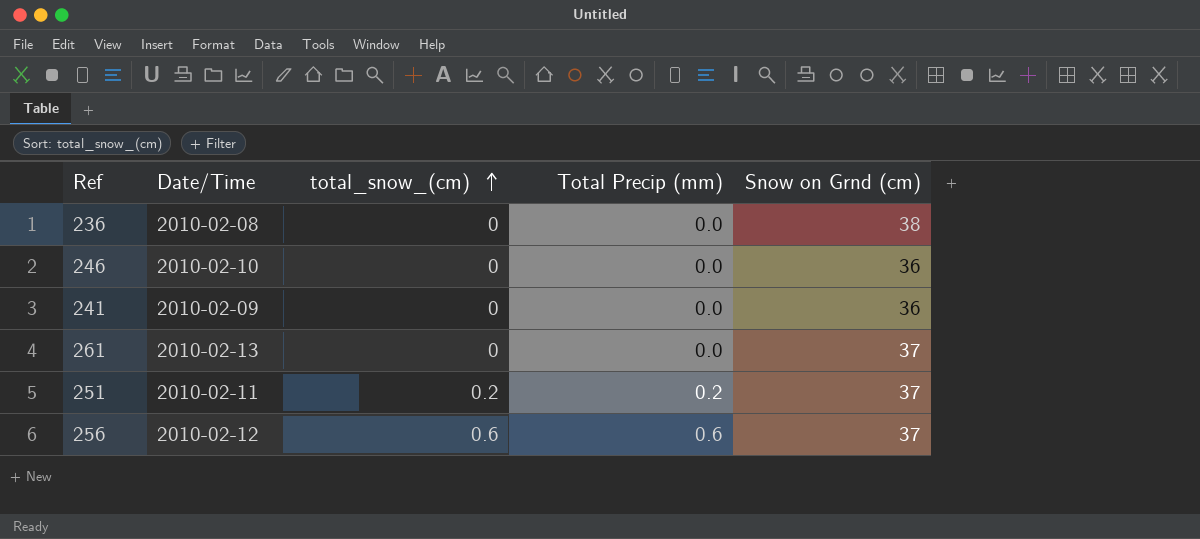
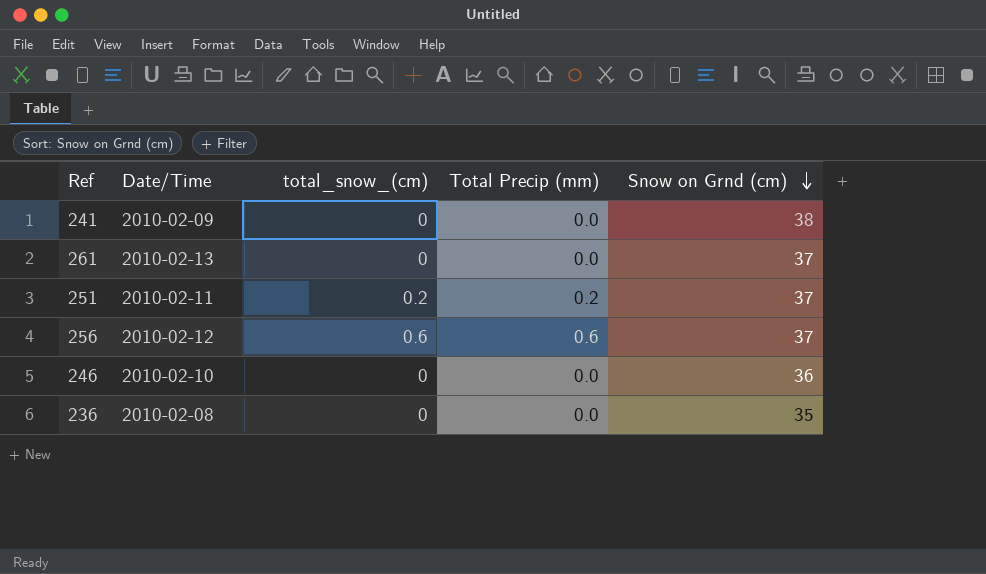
row order: total_snow_(cm) ascending -> Snow on Grnd (cm) descending
241 | Snow on Grnd (cm): 36 -> 38
236 | Snow on Grnd (cm): 38 -> 35

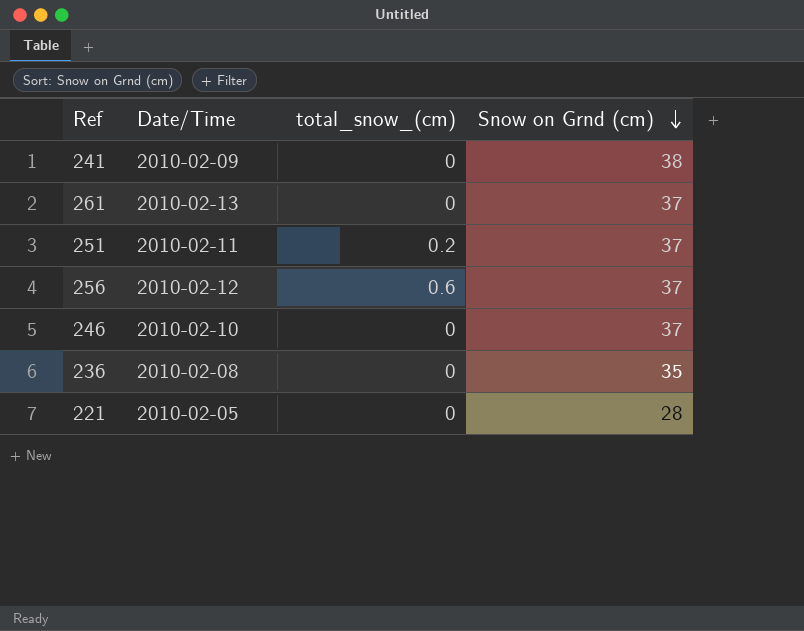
column Total Precip (mm) | position: 4 -> none
246 | Snow on Grnd (cm): 36 -> 37
row 221: none -> 2010-02-05 | 0 | 28

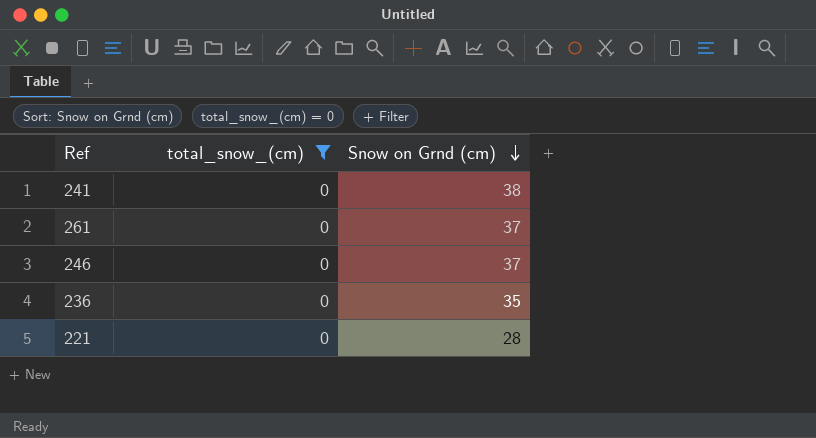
filter: none -> total_snow_(cm) = 0
column Date/Time | position: 2 -> none

